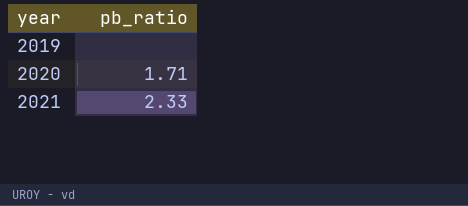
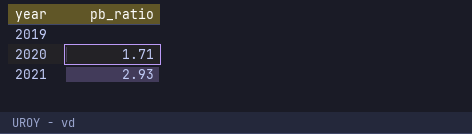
2021 | pb_ratio: 2.33 -> 2.93

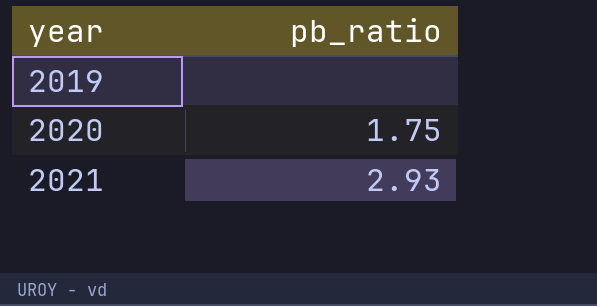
2020 | pb_ratio: 1.71 -> 1.75

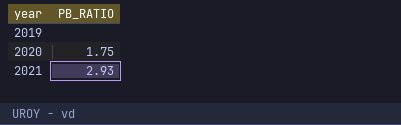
column name: pb_ratio -> PB_RATIO

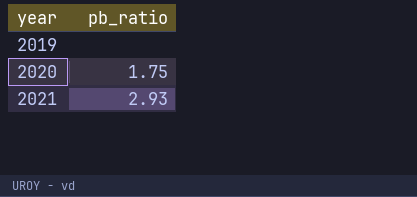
column name: PB_RATIO -> pb_ratio

